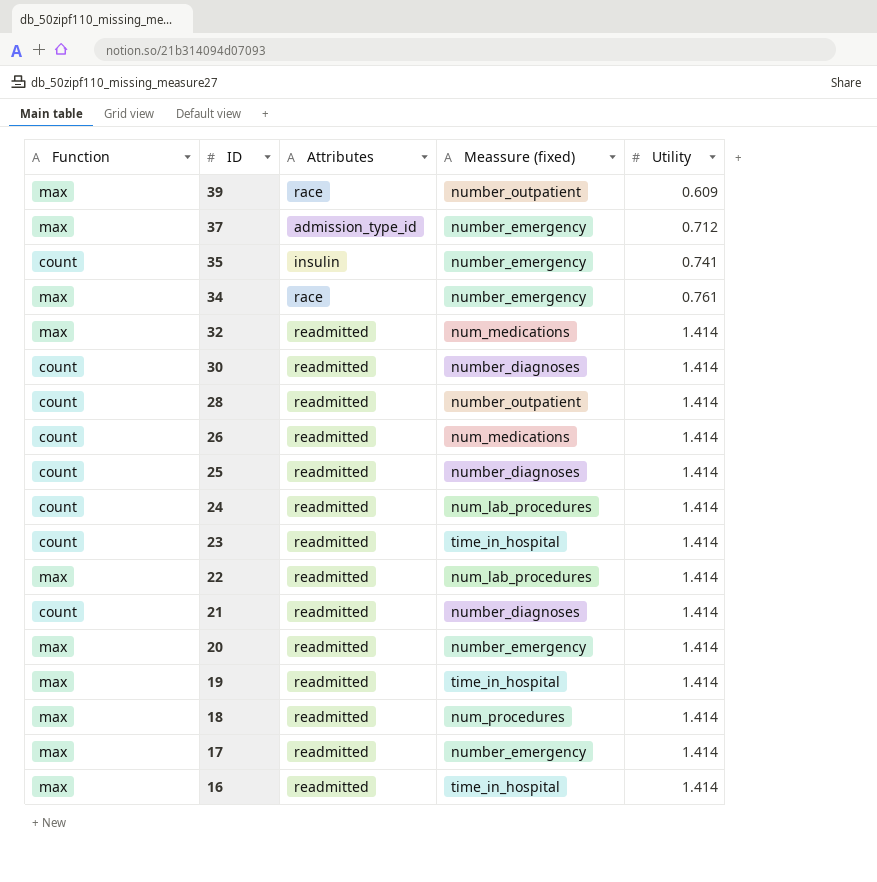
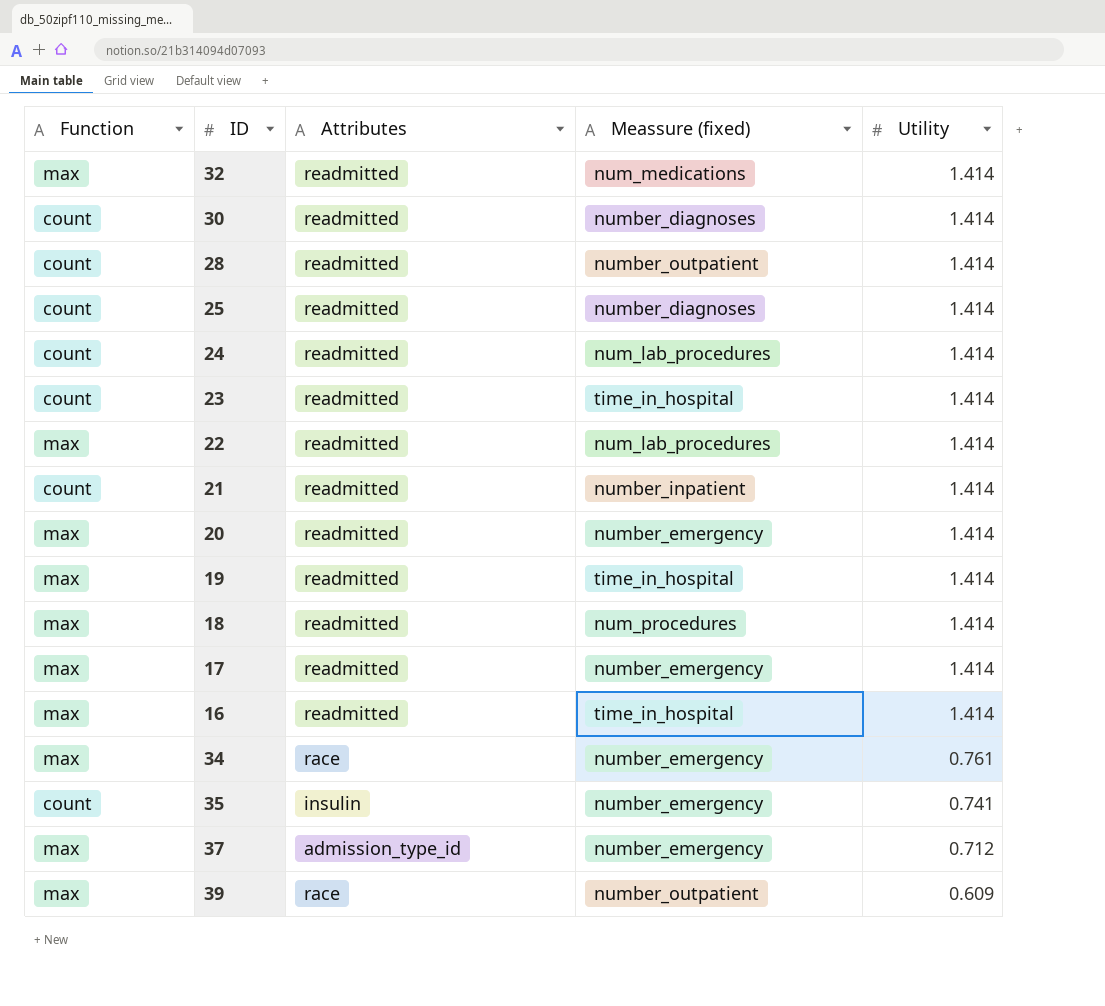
row order: ID descending -> Utility descending
row 26: count | readmitted | num_medications | 1.414 -> none
21 | Meassure (fixed): number_diagnoses -> number_inpatient

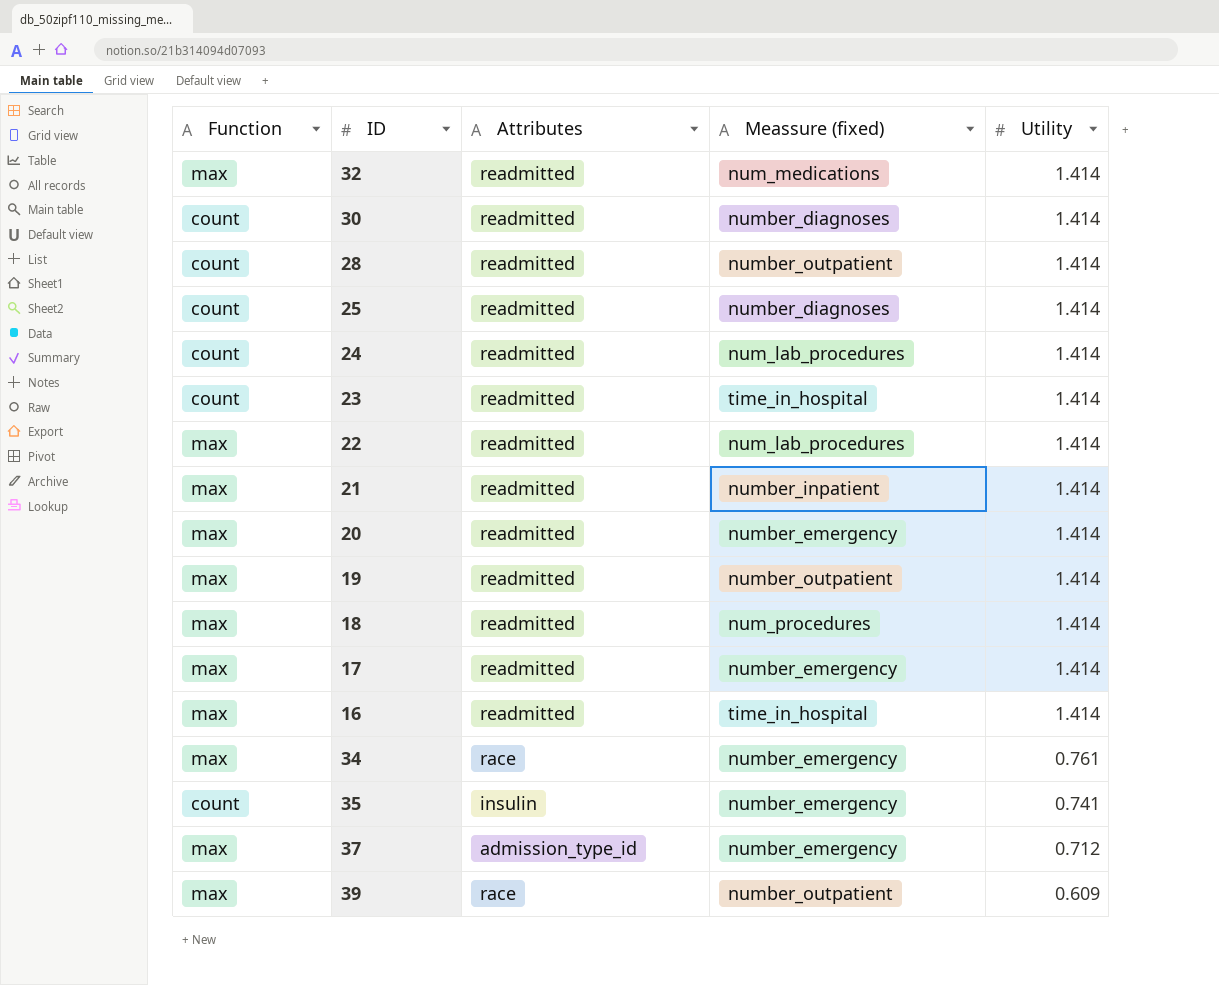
21 | Function: count -> max
19 | Meassure (fixed): time_in_hospital -> number_outpatient

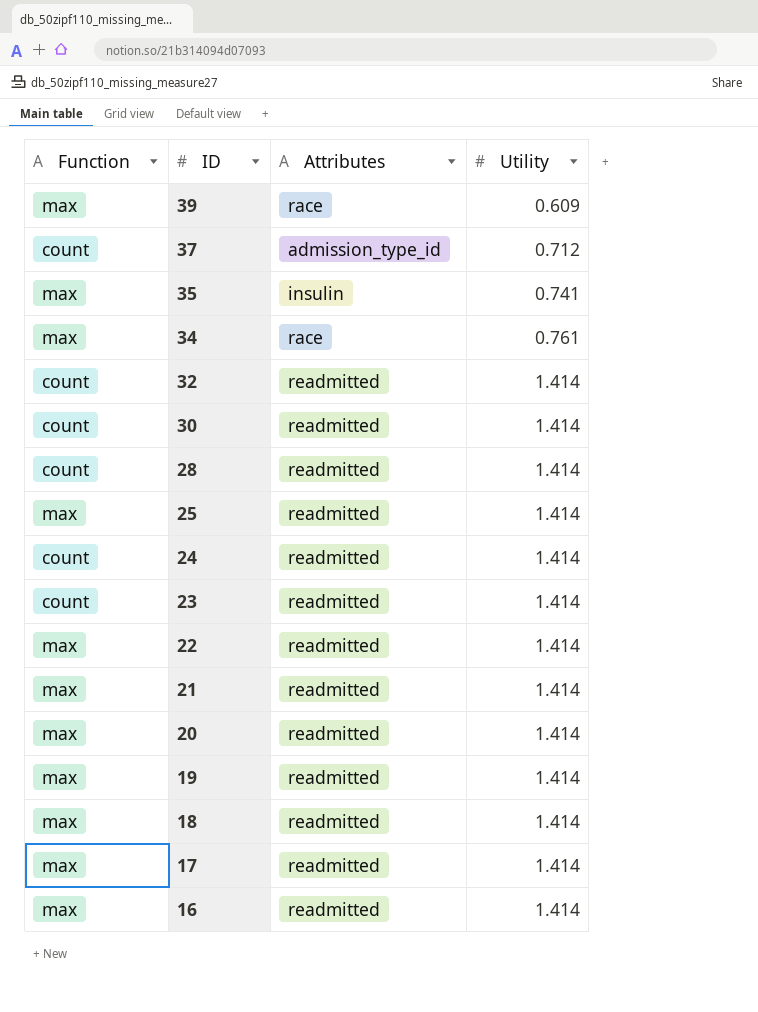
row order: Utility descending -> ID descending
column Meassure (fixed) | position: 4 -> none
37 | Function: max -> count
35 | Function: count -> max
32 | Function: max -> count
25 | Function: count -> max

